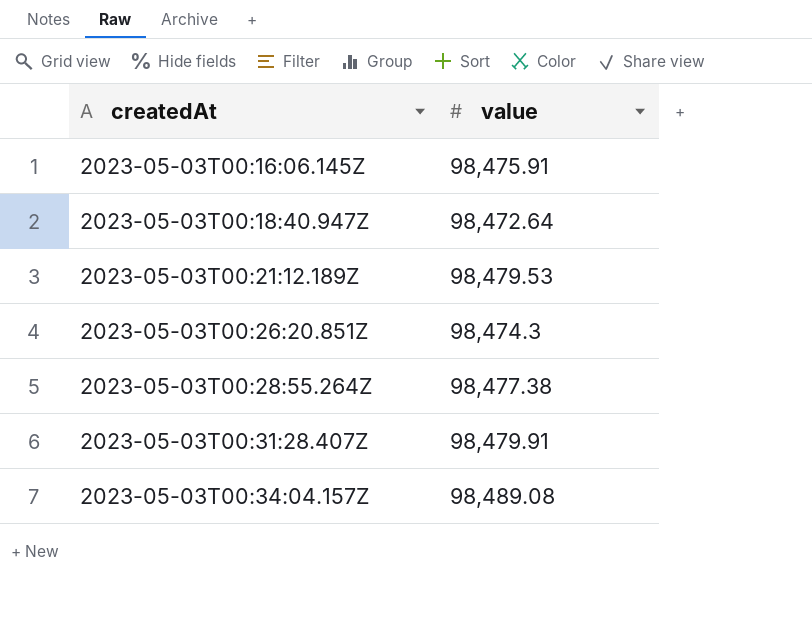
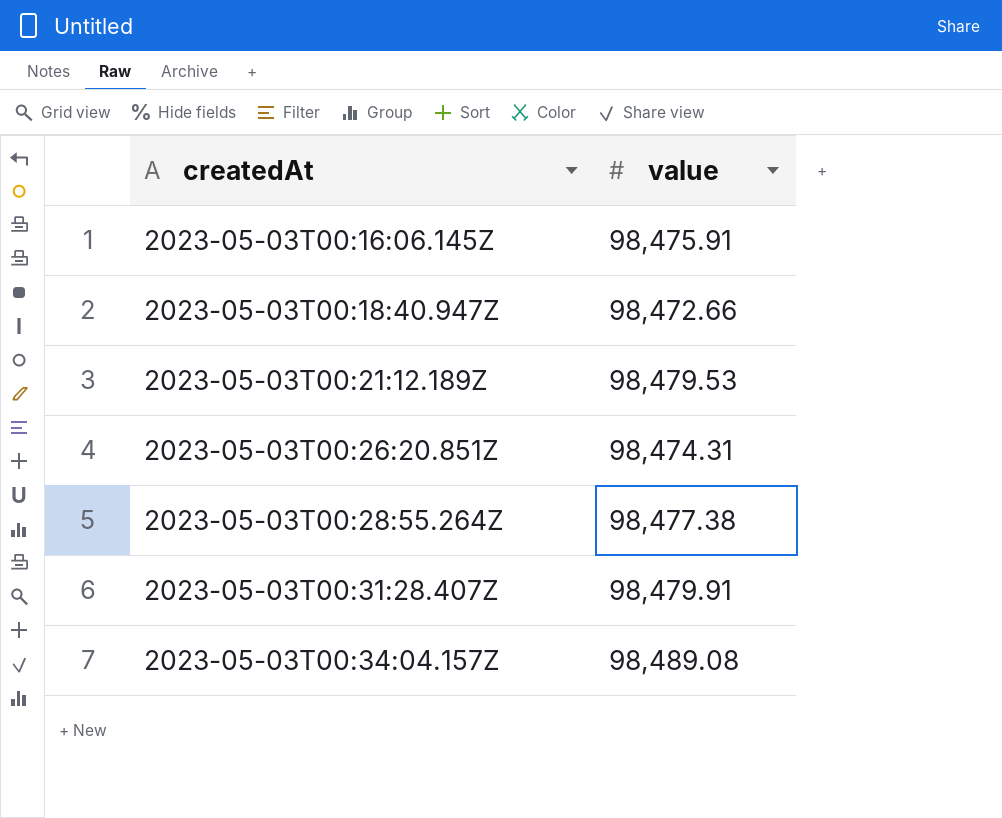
2023-05-03T00:18:40.947Z | value: 98,472.64 -> 98,472.66
2023-05-03T00:26:20.851Z | value: 98,474.3 -> 98,474.31

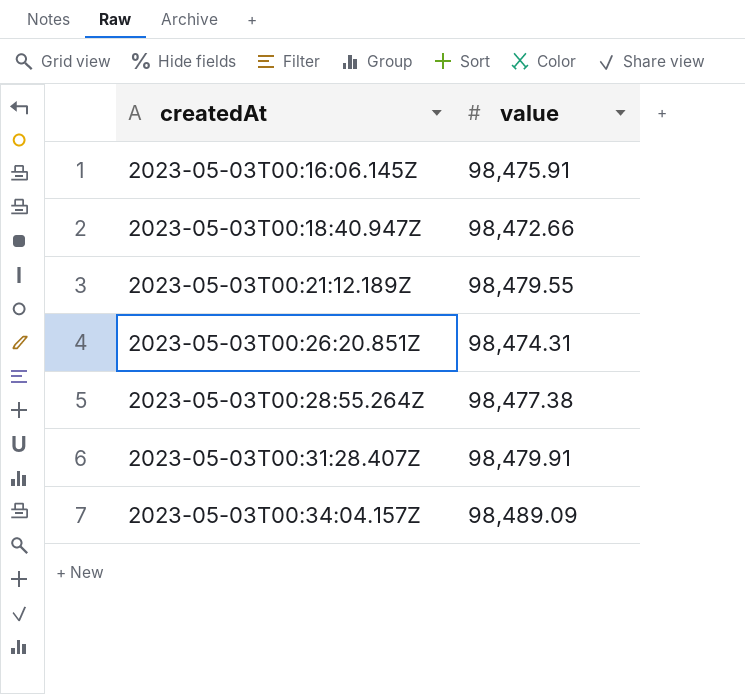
2023-05-03T00:21:12.189Z | value: 98,479.53 -> 98,479.55
2023-05-03T00:34:04.157Z | value: 98,489.08 -> 98,489.09

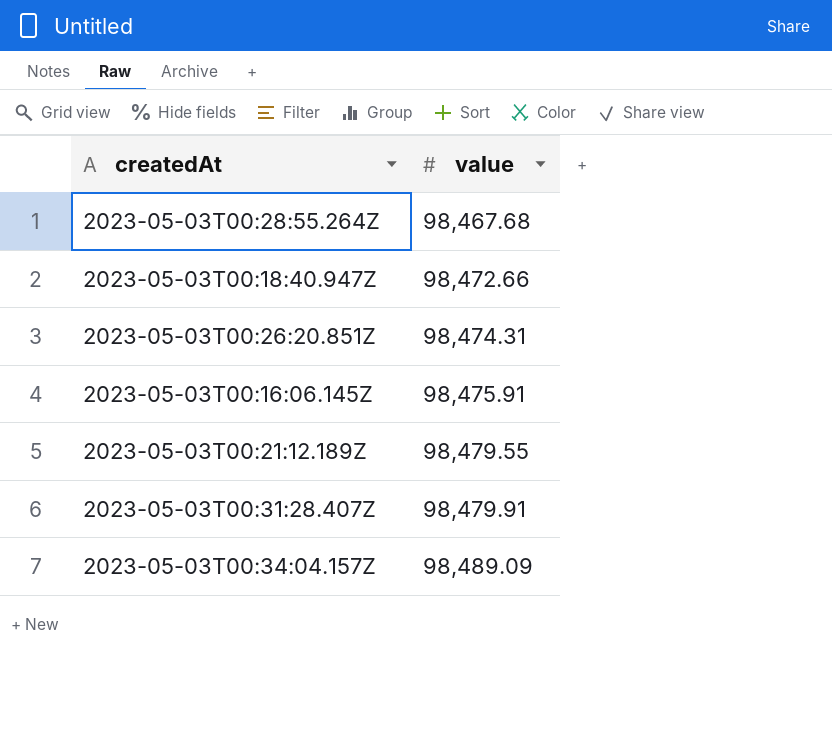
row order: createdAt ascending -> value ascending
2023-05-03T00:28:55.264Z | value: 98,477.38 -> 98,467.68

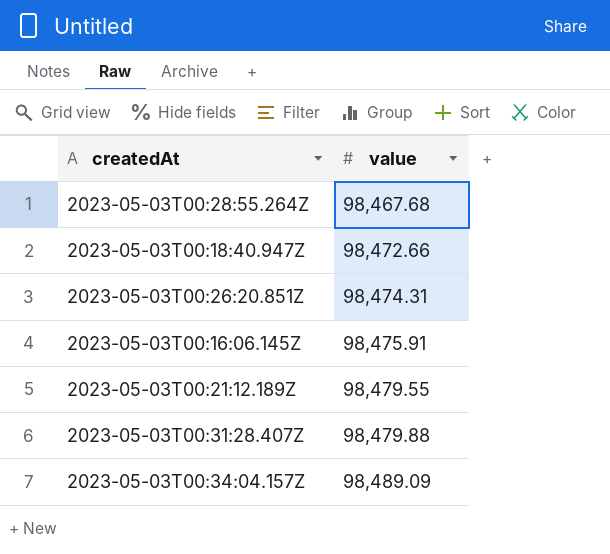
2023-05-03T00:31:28.407Z | value: 98,479.91 -> 98,479.88

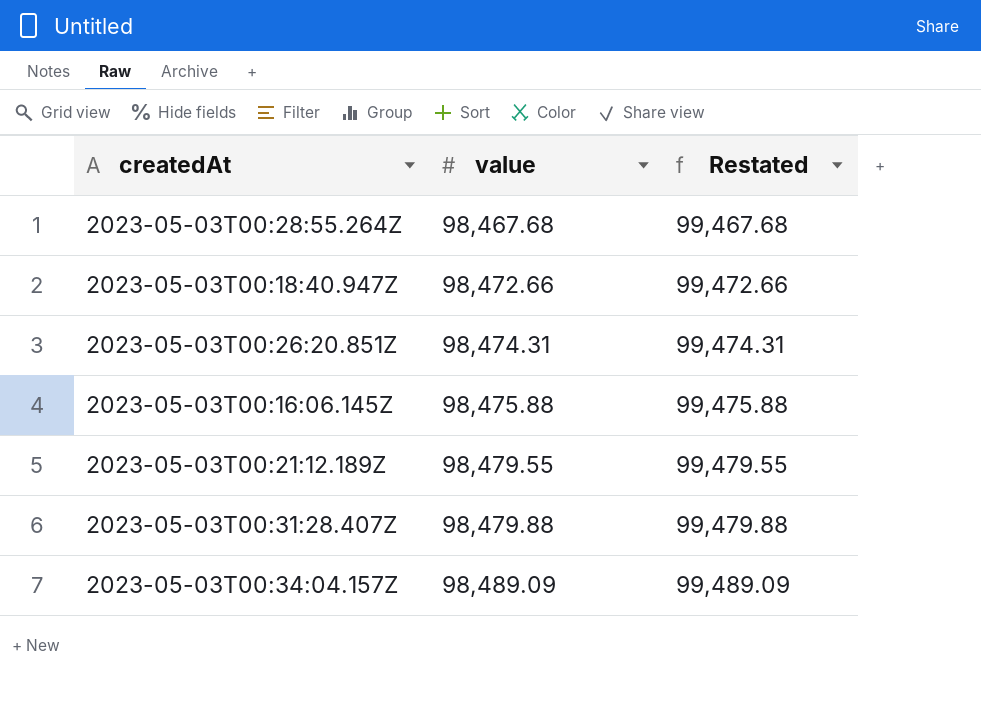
column Restated | formula: none -> [value] + 1000
2023-05-03T00:16:06.145Z | value: 98,475.91 -> 98,475.88

